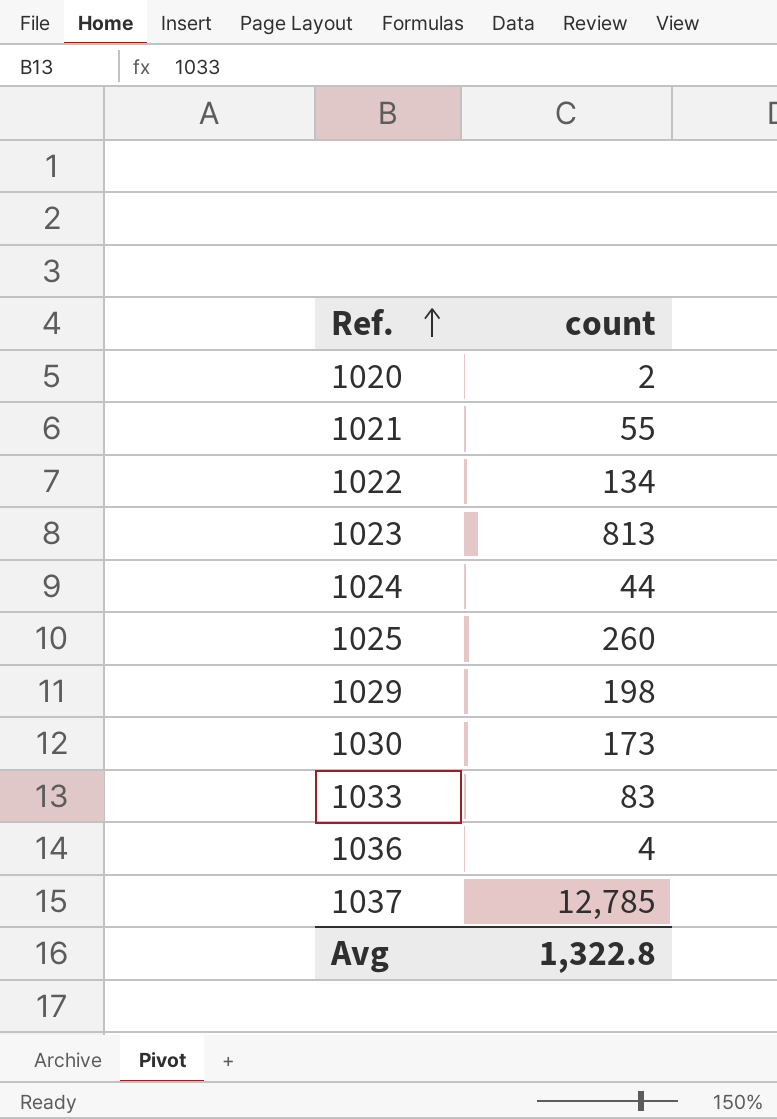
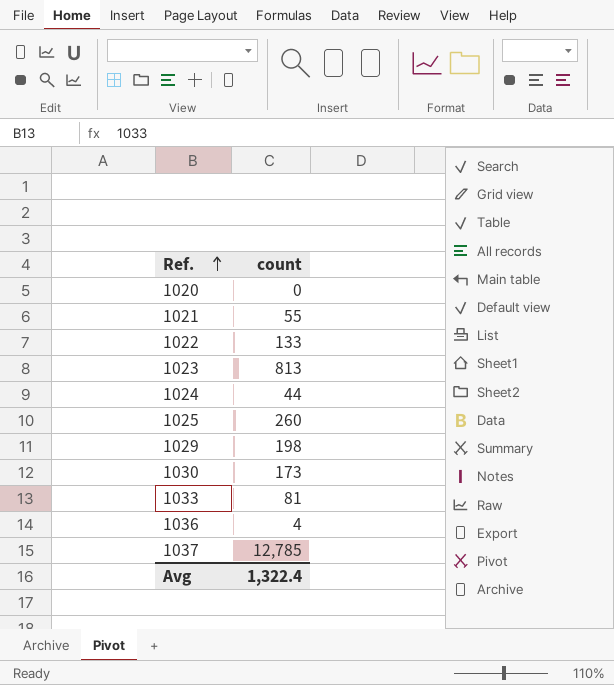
1020 | count: 2 -> 0
1022 | count: 134 -> 133
1033 | count: 83 -> 81
Avg | count: 1,322.8 -> 1,322.4

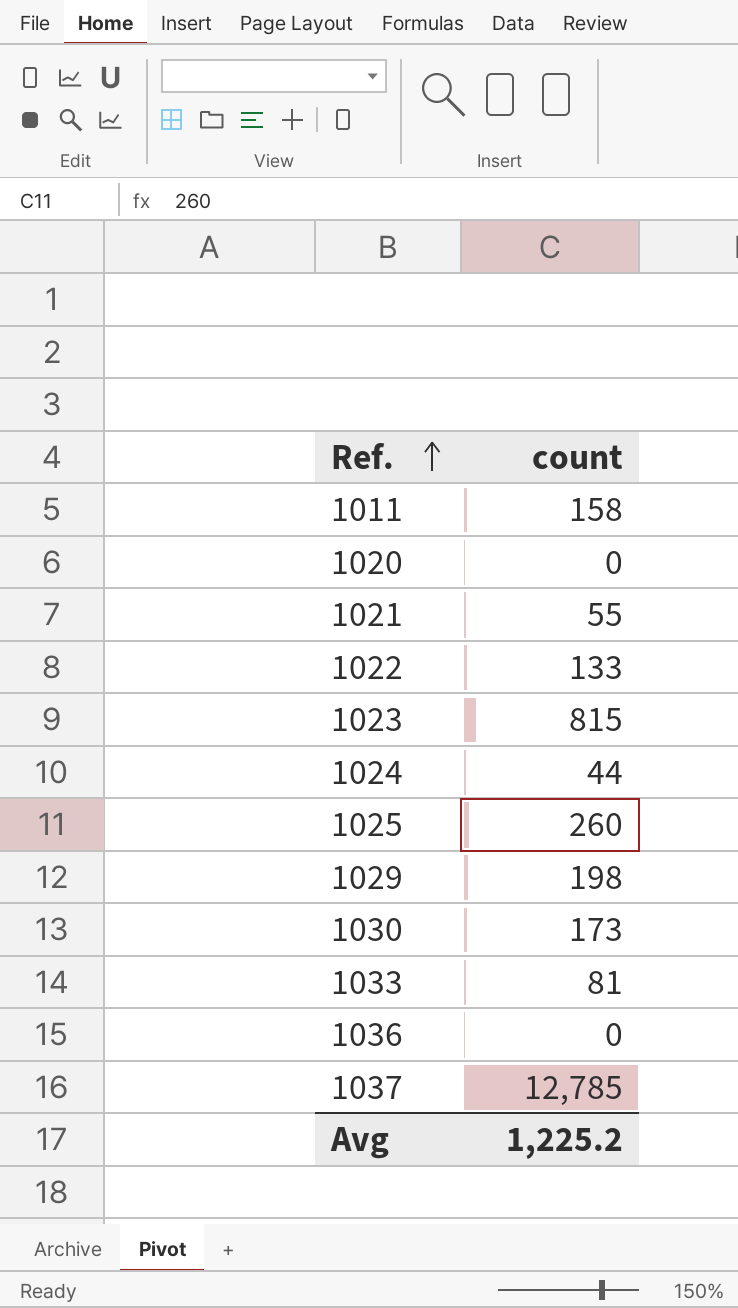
row 1011: none -> 158
1023 | count: 813 -> 815
1036 | count: 4 -> 0
Avg | count: 1,322.4 -> 1,225.2

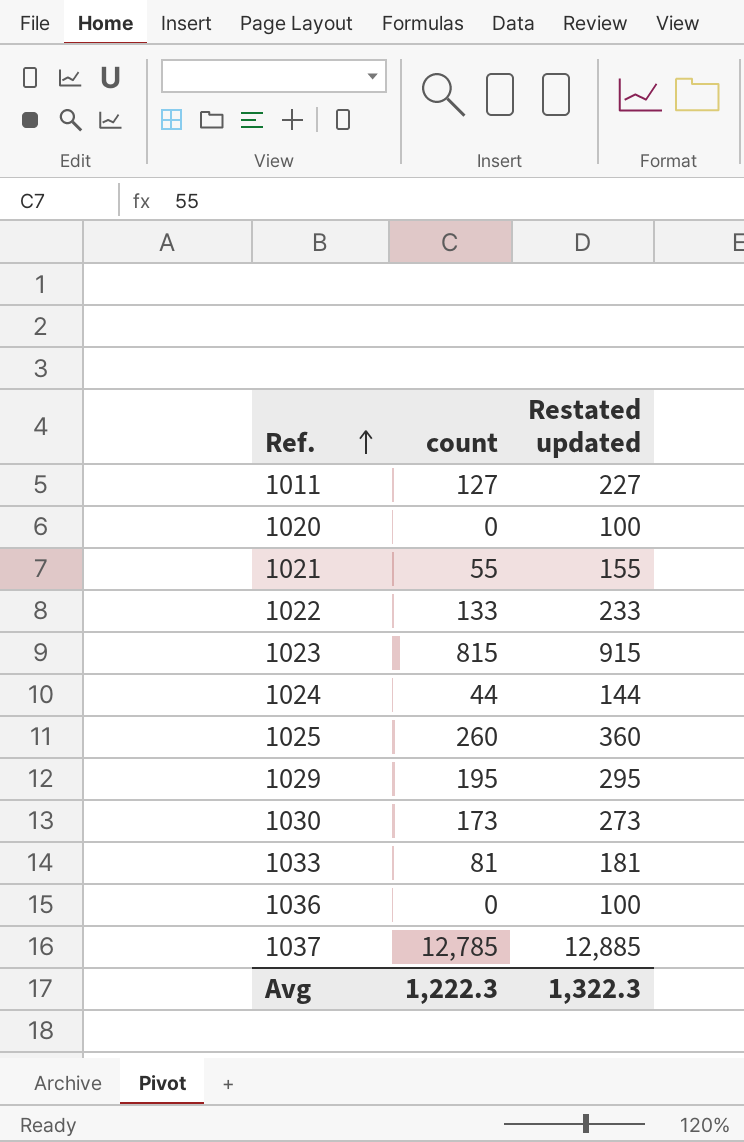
column Restated updated | formula: none -> [count] + 100
1011 | count: 158 -> 127
1029 | count: 198 -> 195
Avg | count: 1,225.2 -> 1,222.3

